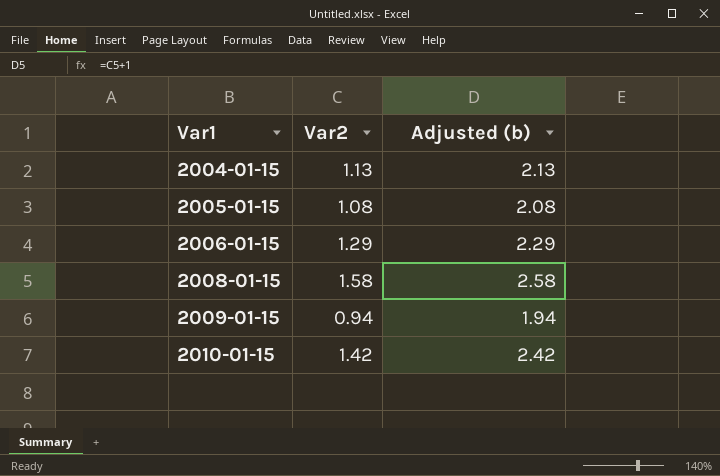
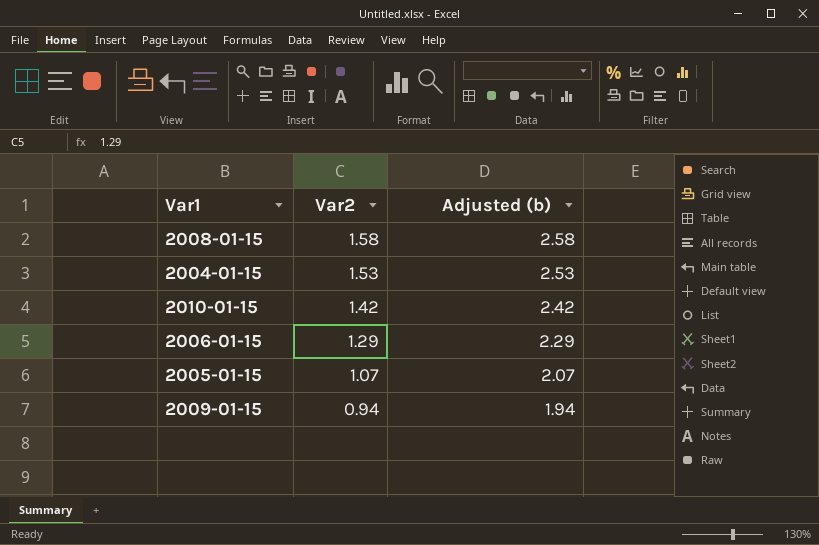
row order: Var1 ascending -> Var2 descending
2004-01-15 | Var2: 1.13 -> 1.53
2004-01-15 | Adjusted (b): 2.13 -> 2.53
2005-01-15 | Var2: 1.08 -> 1.07
2005-01-15 | Adjusted (b): 2.08 -> 2.07

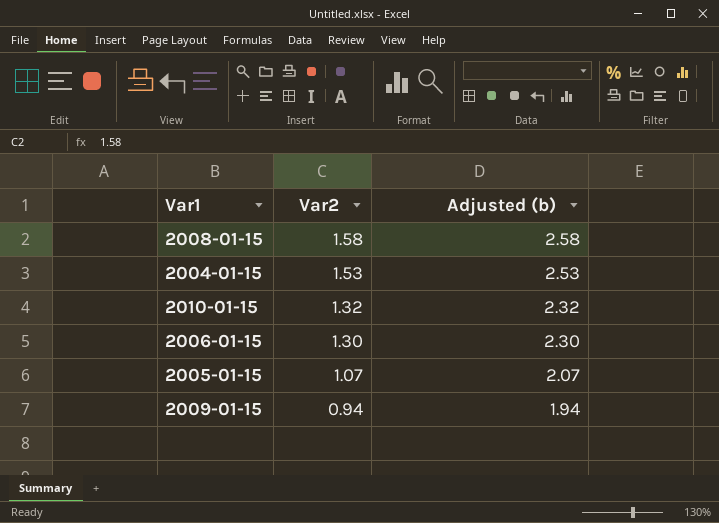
2010-01-15 | Var2: 1.42 -> 1.32
2010-01-15 | Adjusted (b): 2.42 -> 2.32
2006-01-15 | Var2: 1.29 -> 1.30
2006-01-15 | Adjusted (b): 2.29 -> 2.30

